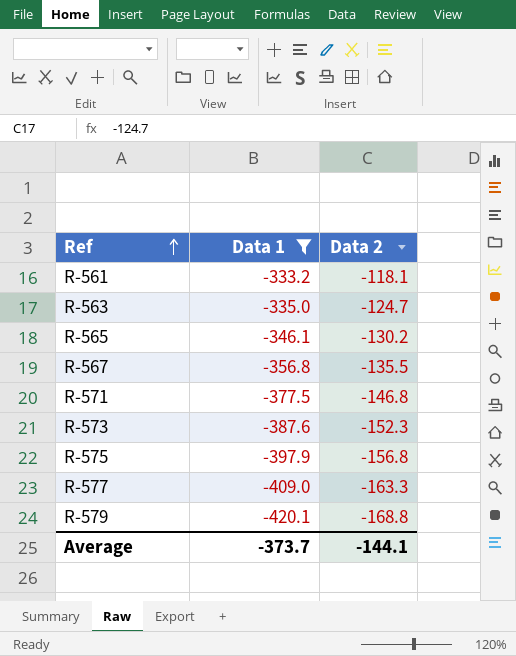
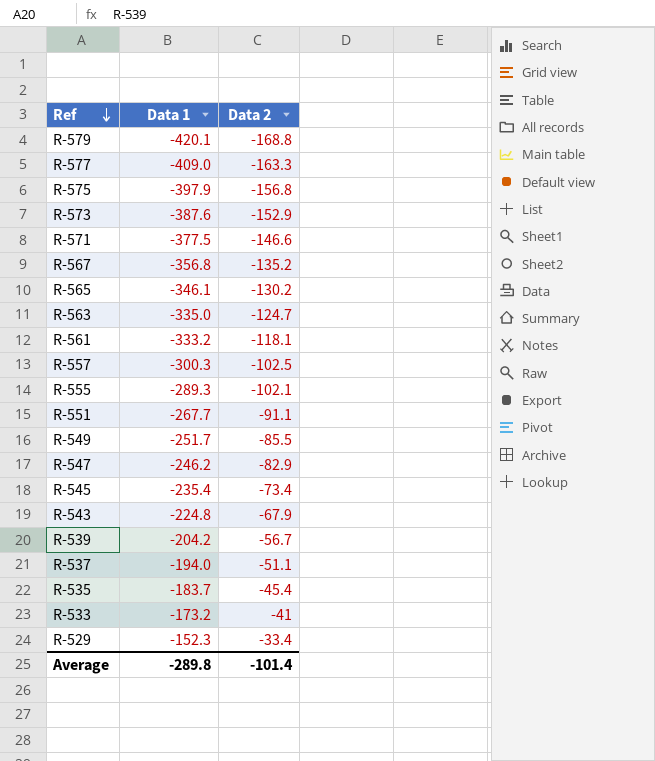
filter: Data 1 <= -333.2 -> none
row order: Ref ascending -> Ref descending
R-573 | Data 2: -152.3 -> -152.9
R-571 | Data 2: -146.8 -> -146.6
R-567 | Data 2: -135.5 -> -135.2
Average | Data 1: -373.7 -> -289.8
Average | Data 2: -144.1 -> -101.4

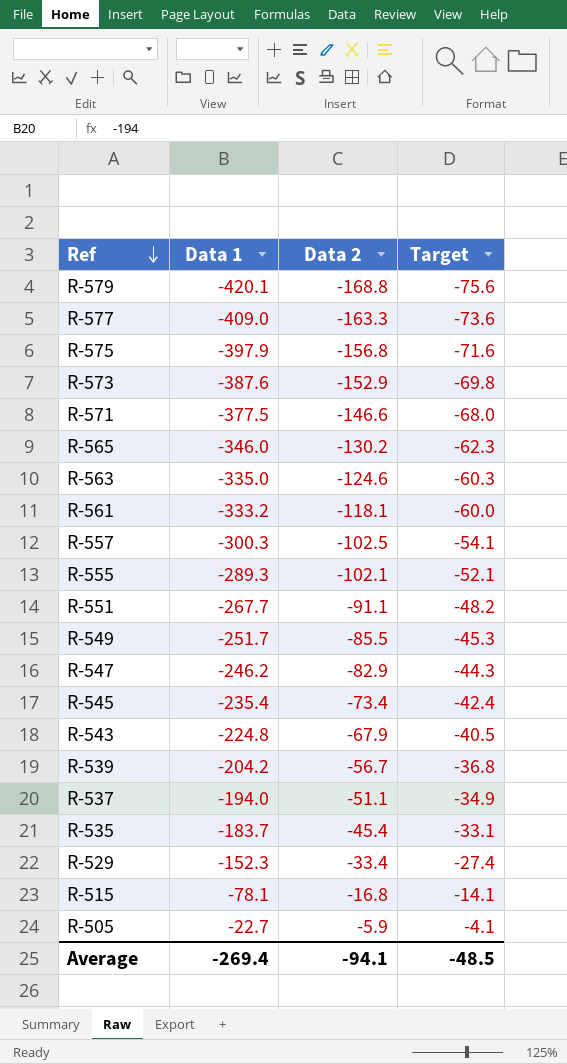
column Target | formula: none -> [Data 1] * 0.18
row R-567: -356.8 | -135.2 -> none
row R-533: -173.2 | -41 -> none
R-565 | Data 1: -346.1 -> -346.0
R-563 | Data 2: -124.7 -> -124.6
row R-515: none -> -78.1 | -16.8 | -14.1
row R-505: none -> -22.7 | -5.9 | -4.1
Average | Data 1: -289.8 -> -269.4
Average | Data 2: -101.4 -> -94.1

